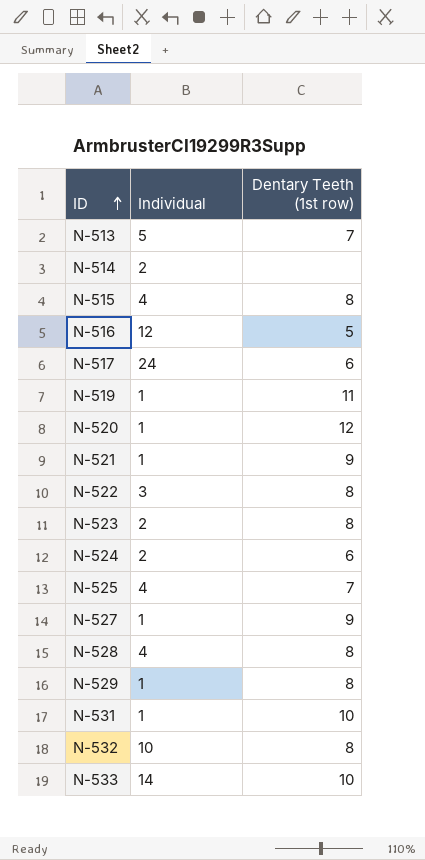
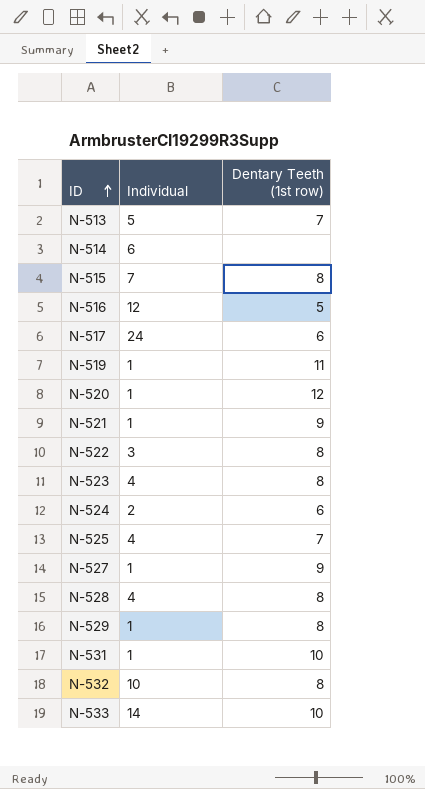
N-514 | Individual: 2 -> 6
N-515 | Individual: 4 -> 7
N-523 | Individual: 2 -> 4

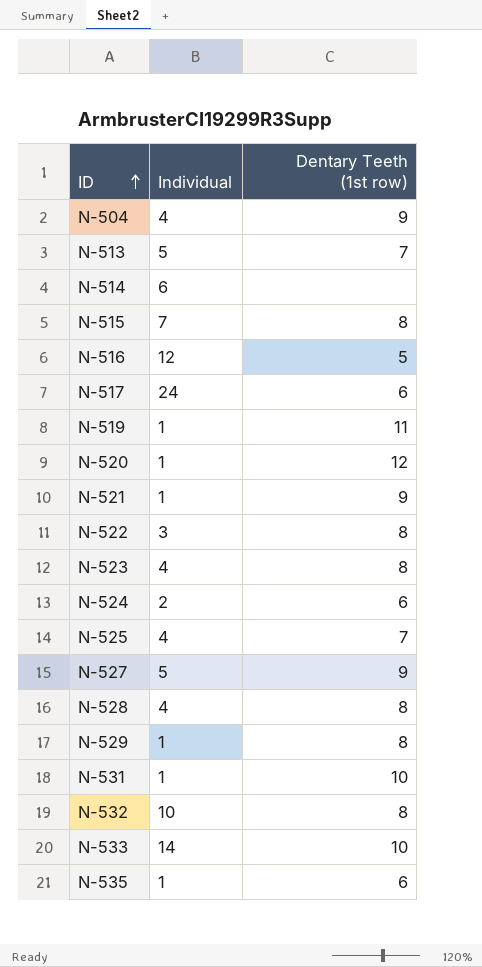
row N-504: none -> 4 | 9
N-527 | Individual: 1 -> 5
row N-535: none -> 1 | 6

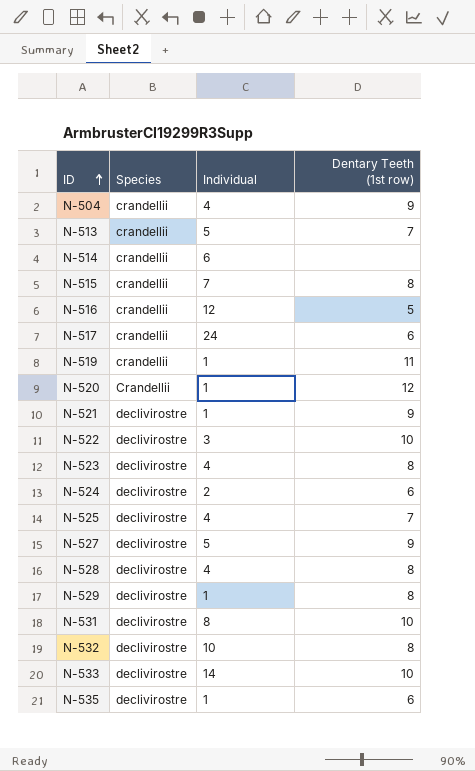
column Species | position: none -> 2
N-522 | Dentary Teeth (1st row): 8 -> 10
N-531 | Individual: 1 -> 8

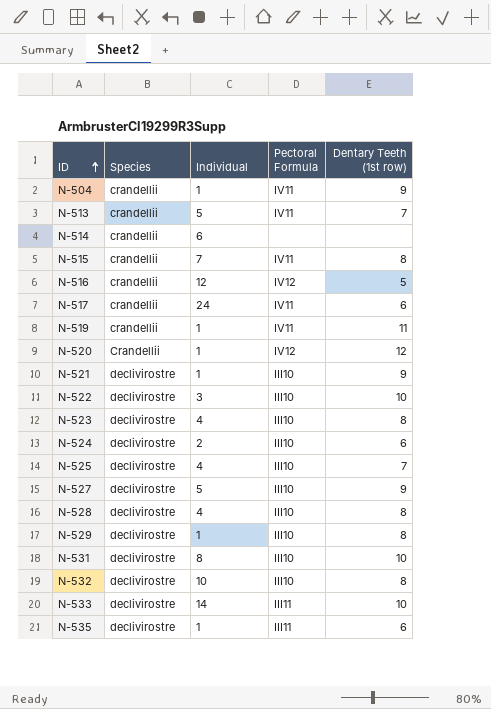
column Pectoral Formula | position: none -> 4
N-504 | Individual: 4 -> 1

